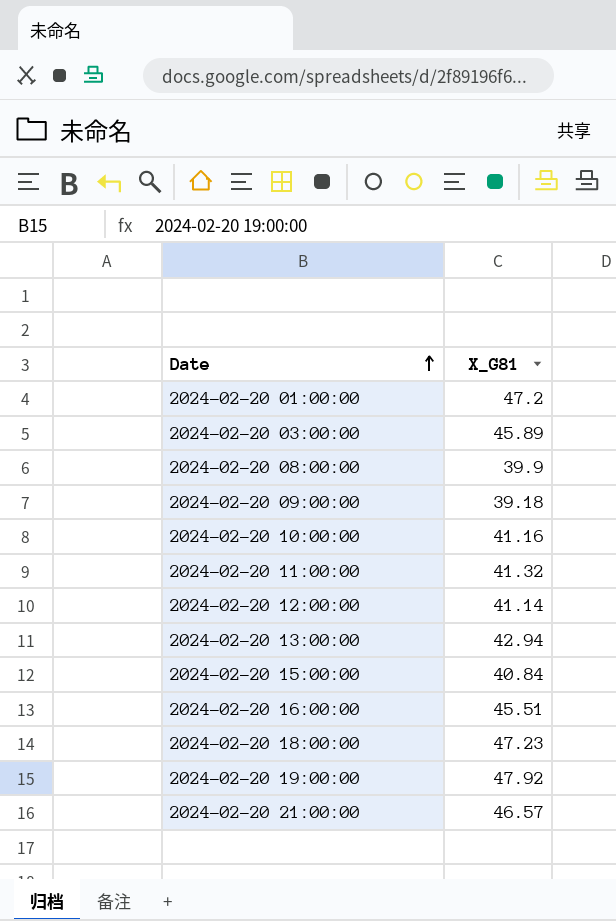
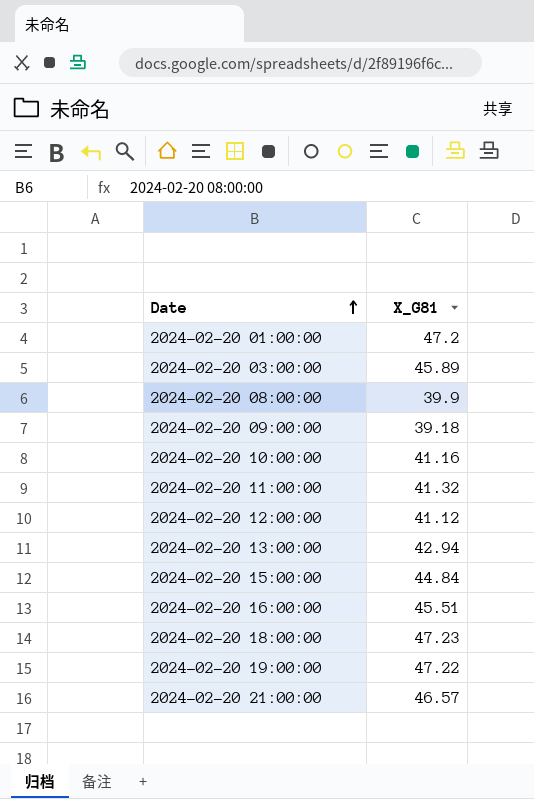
2024-02-20 12:00:00 | X_G81: 41.14 -> 41.12
2024-02-20 15:00:00 | X_G81: 40.84 -> 44.84
2024-02-20 19:00:00 | X_G81: 47.92 -> 47.22

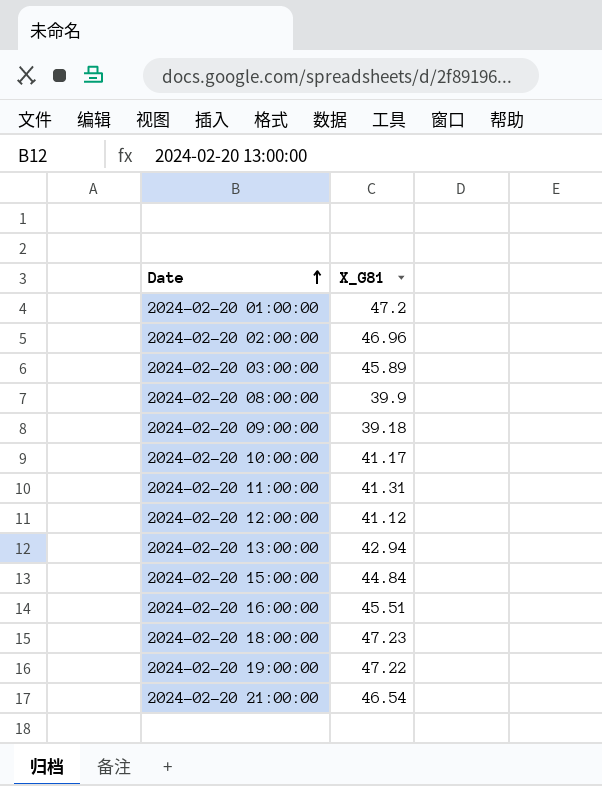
row 2024-02-20 02:00:00: none -> 46.96
2024-02-20 10:00:00 | X_G81: 41.16 -> 41.17
2024-02-20 11:00:00 | X_G81: 41.32 -> 41.31
2024-02-20 21:00:00 | X_G81: 46.57 -> 46.54

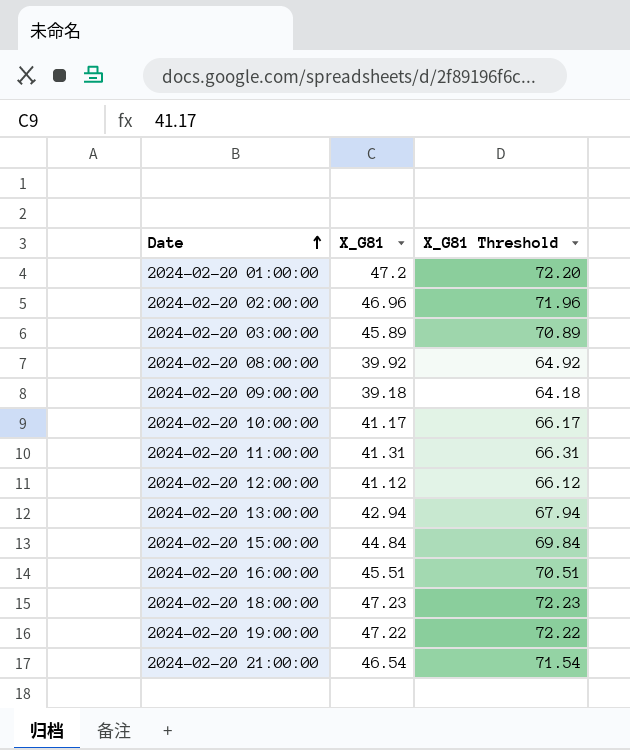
column X_G81 Threshold | formula: none -> [X_G81] + 25
2024-02-20 08:00:00 | X_G81: 39.9 -> 39.92

